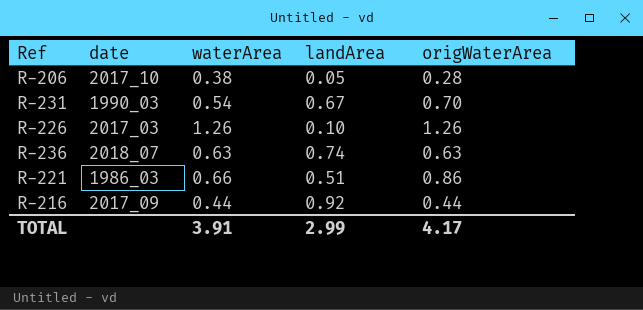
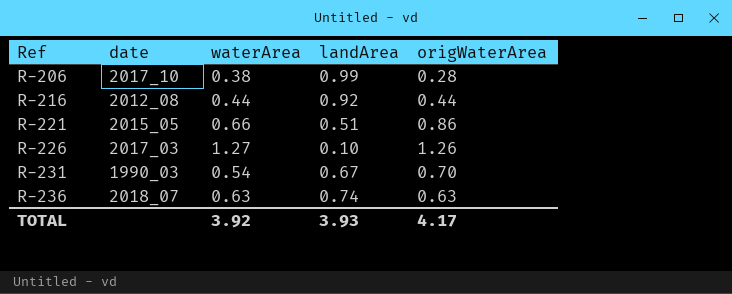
row order: none -> Ref ascending
R-206 | landArea: 0.05 -> 0.99
R-216 | date: 2017_09 -> 2012_08
R-221 | date: 1986_03 -> 2015_05
R-226 | waterArea: 1.26 -> 1.27
TOTAL | waterArea: 3.91 -> 3.92
TOTAL | landArea: 2.99 -> 3.93

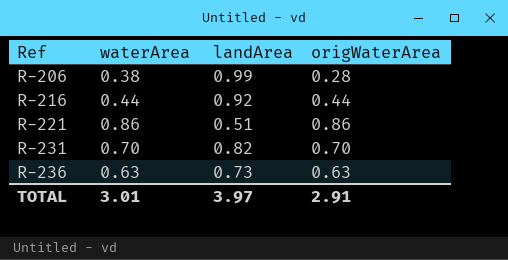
column date | position: 2 -> none
row R-226: 2017_03 | 1.27 | 0.10 | 1.26 -> none
R-221 | waterArea: 0.66 -> 0.86
R-231 | waterArea: 0.54 -> 0.70
R-231 | landArea: 0.67 -> 0.82
R-236 | landArea: 0.74 -> 0.73
TOTAL | waterArea: 3.92 -> 3.01
TOTAL | landArea: 3.93 -> 3.97
TOTAL | origWaterArea: 4.17 -> 2.91

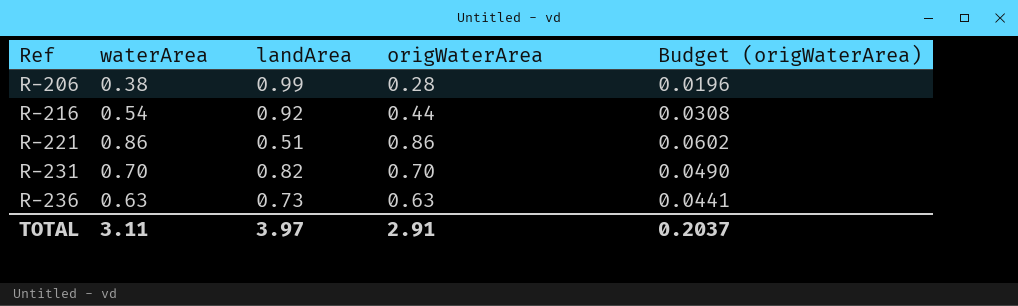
column Budget (origWaterArea) | formula: none -> [origWaterArea] * 0.07
R-216 | waterArea: 0.44 -> 0.54
TOTAL | waterArea: 3.01 -> 3.11

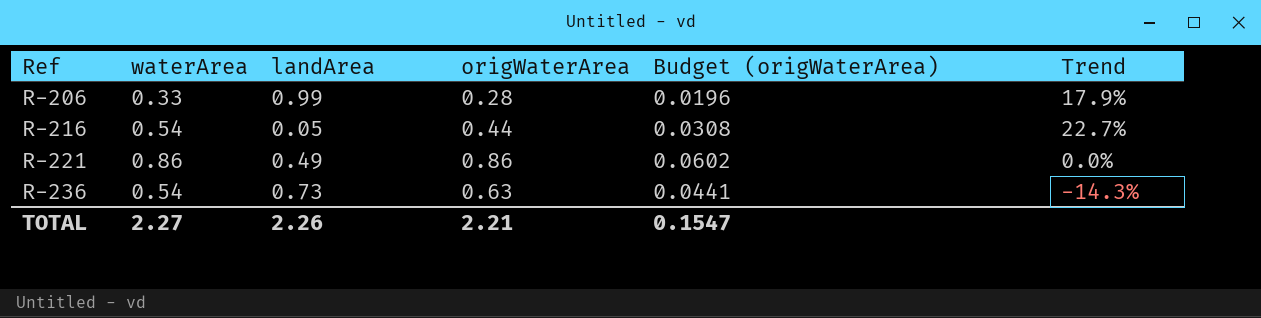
column Trend | formula: none -> ([waterArea] - [origWaterArea]) / [origWaterArea]
row R-231: 0.70 | 0.82 | 0.70 | 0.0490 -> none
R-206 | waterArea: 0.38 -> 0.33
R-216 | landArea: 0.92 -> 0.05
R-221 | landArea: 0.51 -> 0.49
R-236 | waterArea: 0.63 -> 0.54
TOTAL | waterArea: 3.11 -> 2.27
TOTAL | landArea: 3.97 -> 2.26
TOTAL | origWaterArea: 2.91 -> 2.21
TOTAL | Budget (origWaterArea): 0.2037 -> 0.1547

